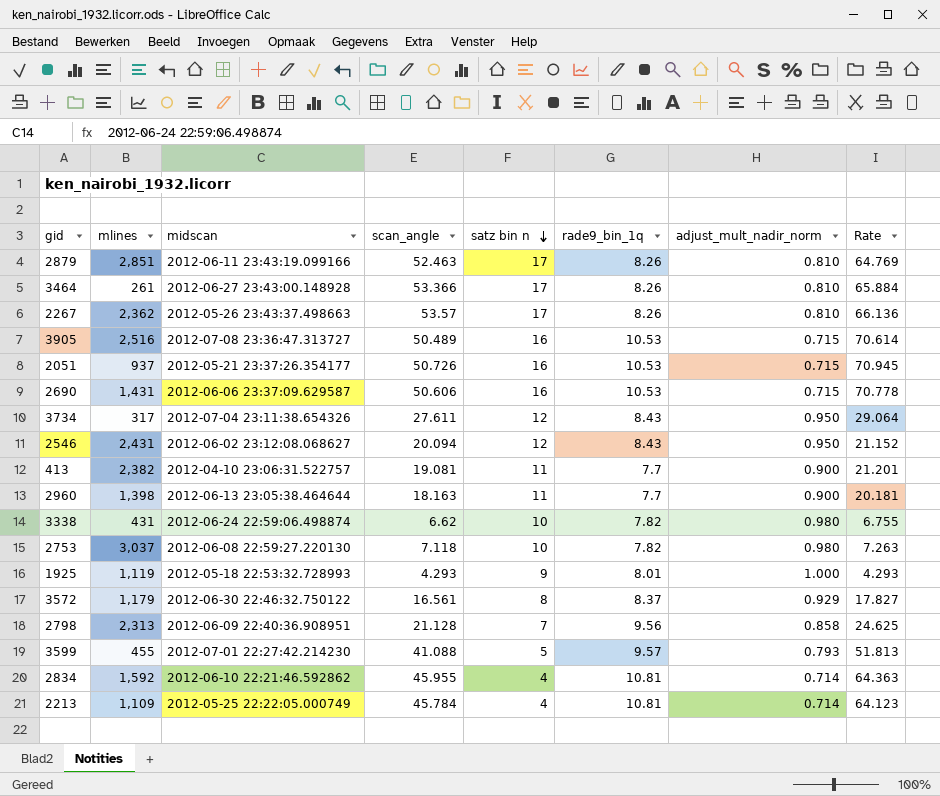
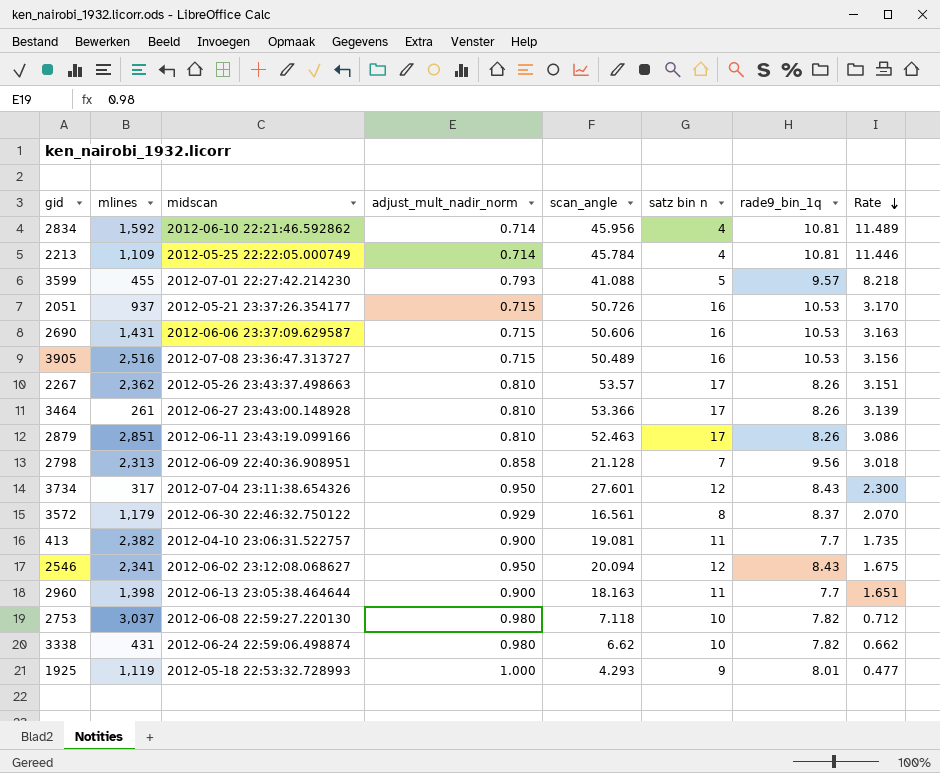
row order: satz bin n descending -> Rate descending
column adjust_mult_nadir_norm | position: 7 -> 4
column Rate | formula: [scan_angle] / [adjust_mult_nadir_norm] -> [scan_angle] / [satz bin n]
2834 | scan_angle: 45.955 -> 45.956
3734 | scan_angle: 27.611 -> 27.601
2546 | mlines: 2,431 -> 2,341

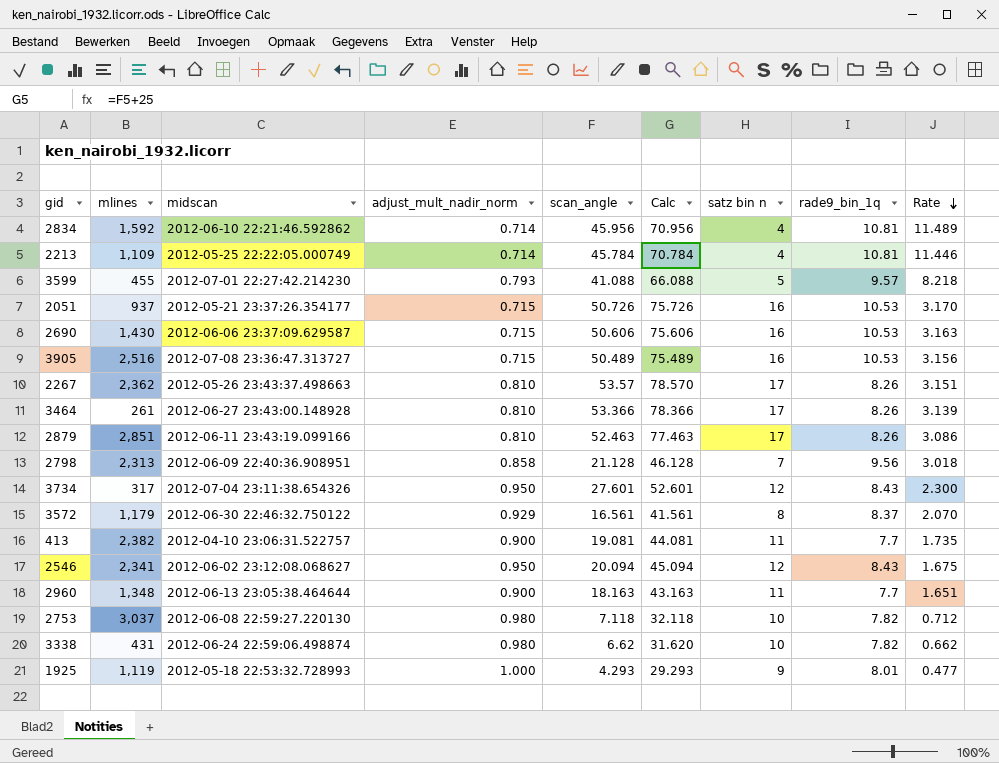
column Calc | formula: none -> [scan_angle] + 25
2690 | mlines: 1,431 -> 1,430
2960 | mlines: 1,398 -> 1,348

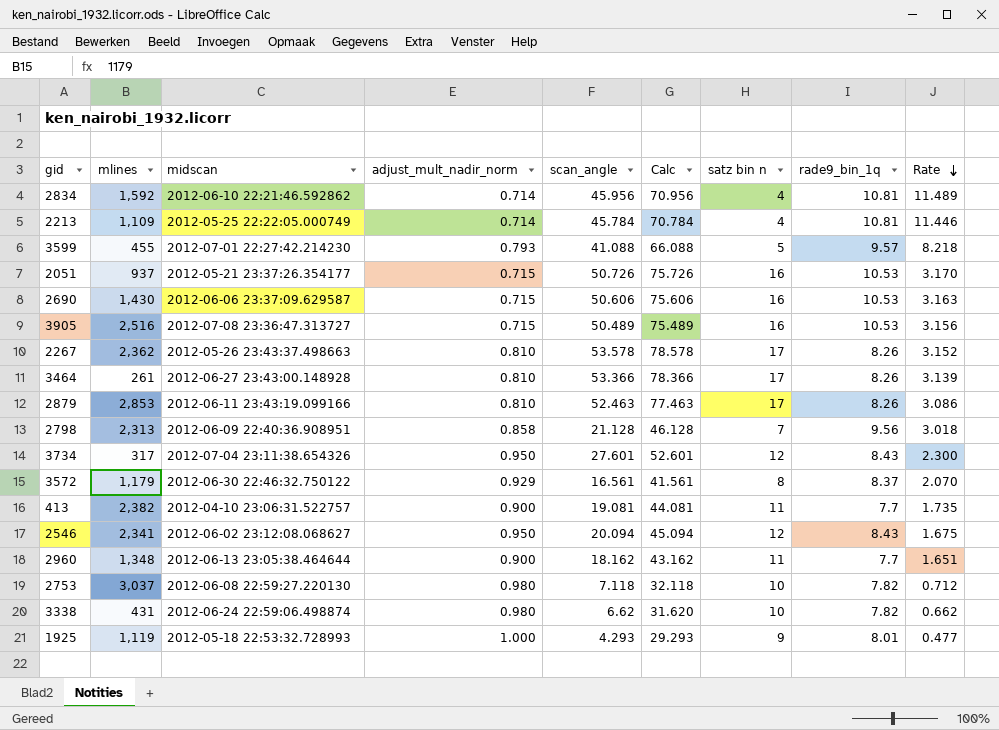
2267 | scan_angle: 53.57 -> 53.578
2267 | Calc: 78.570 -> 78.578
2267 | Rate: 3.151 -> 3.152
2879 | mlines: 2,851 -> 2,853
2960 | scan_angle: 18.163 -> 18.162
2960 | Calc: 43.163 -> 43.162

